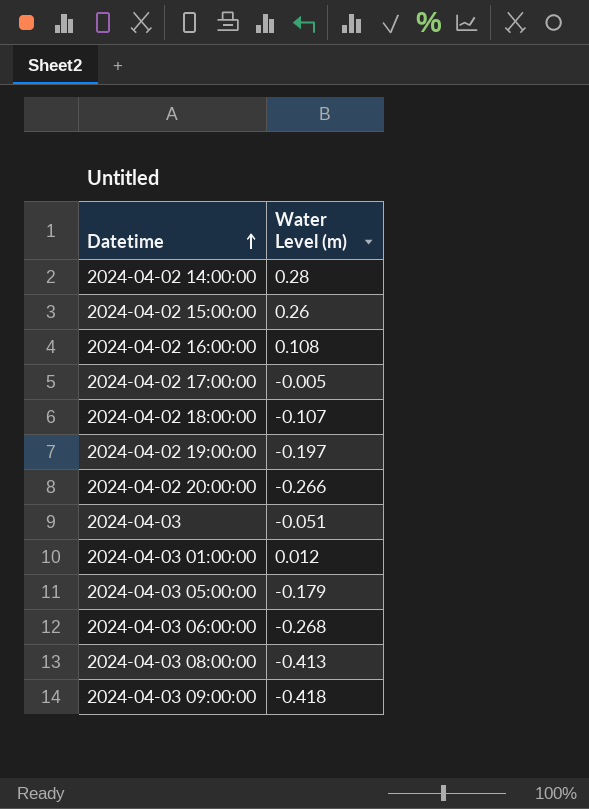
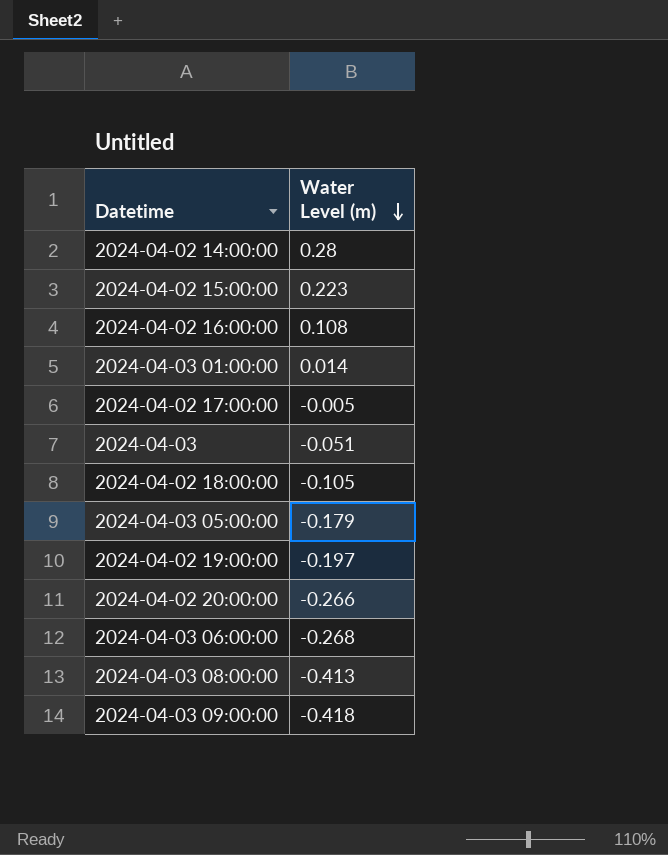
row order: Datetime ascending -> Water Level (m) descending
2024-04-02 15:00:00 | Water Level (m): 0.26 -> 0.223
2024-04-03 01:00:00 | Water Level (m): 0.012 -> 0.014
2024-04-02 18:00:00 | Water Level (m): -0.107 -> -0.105

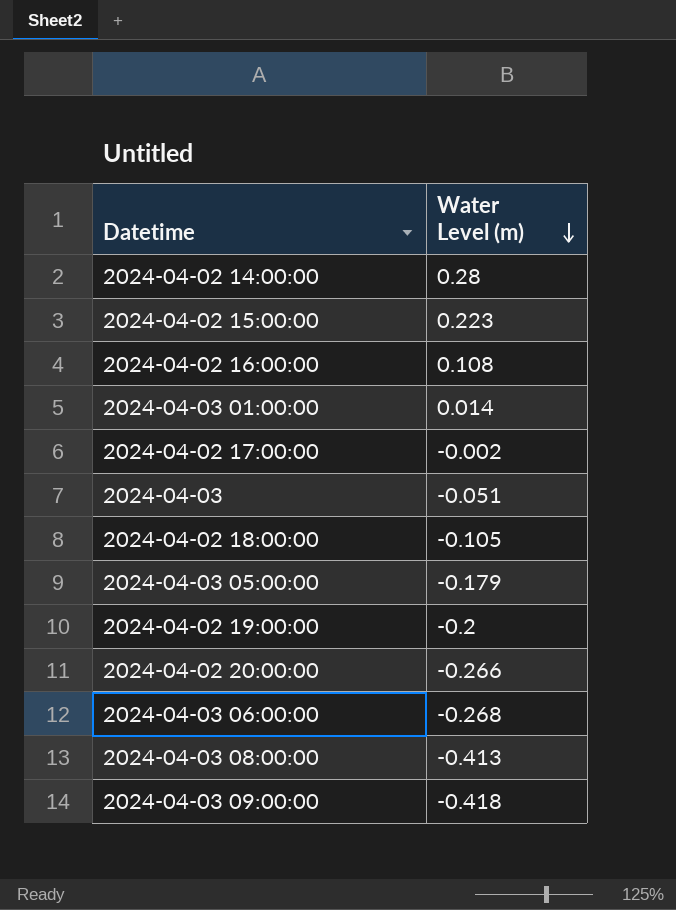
2024-04-02 17:00:00 | Water Level (m): -0.005 -> -0.002
2024-04-02 19:00:00 | Water Level (m): -0.197 -> -0.2

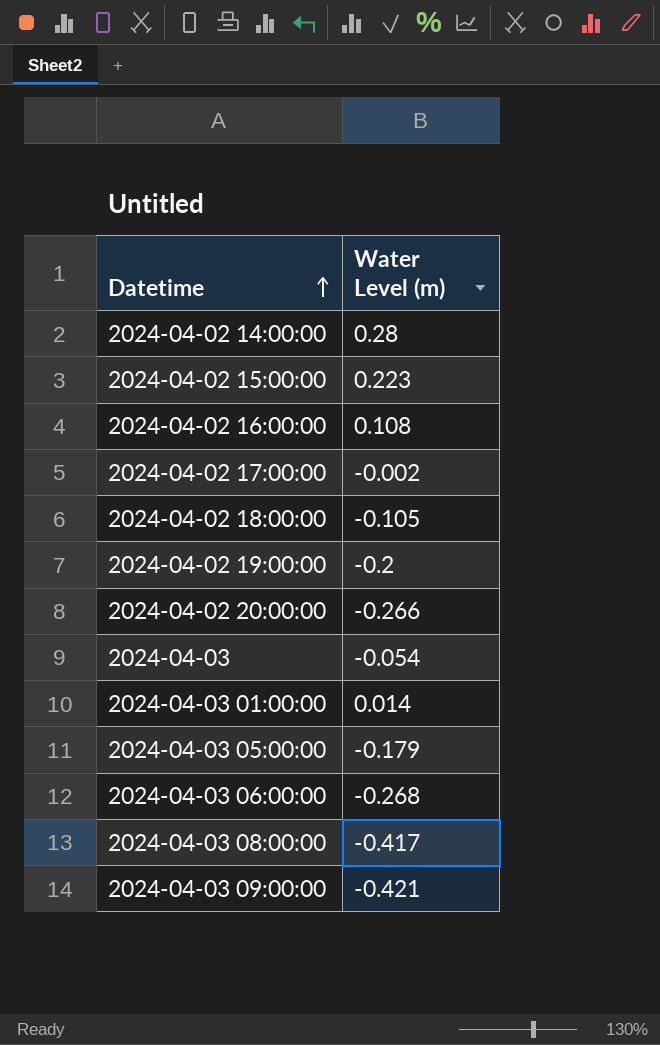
row order: Water Level (m) descending -> Datetime ascending
2024-04-03 | Water Level (m): -0.051 -> -0.054
2024-04-03 08:00:00 | Water Level (m): -0.413 -> -0.417
2024-04-03 09:00:00 | Water Level (m): -0.418 -> -0.421

